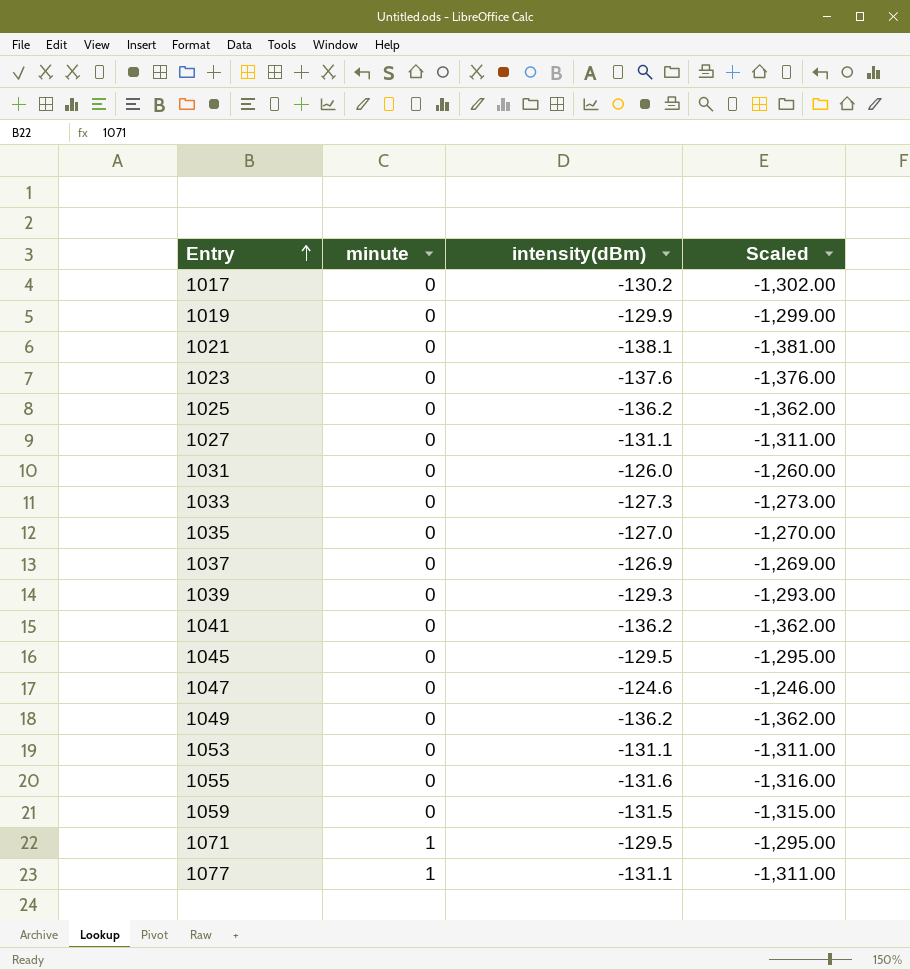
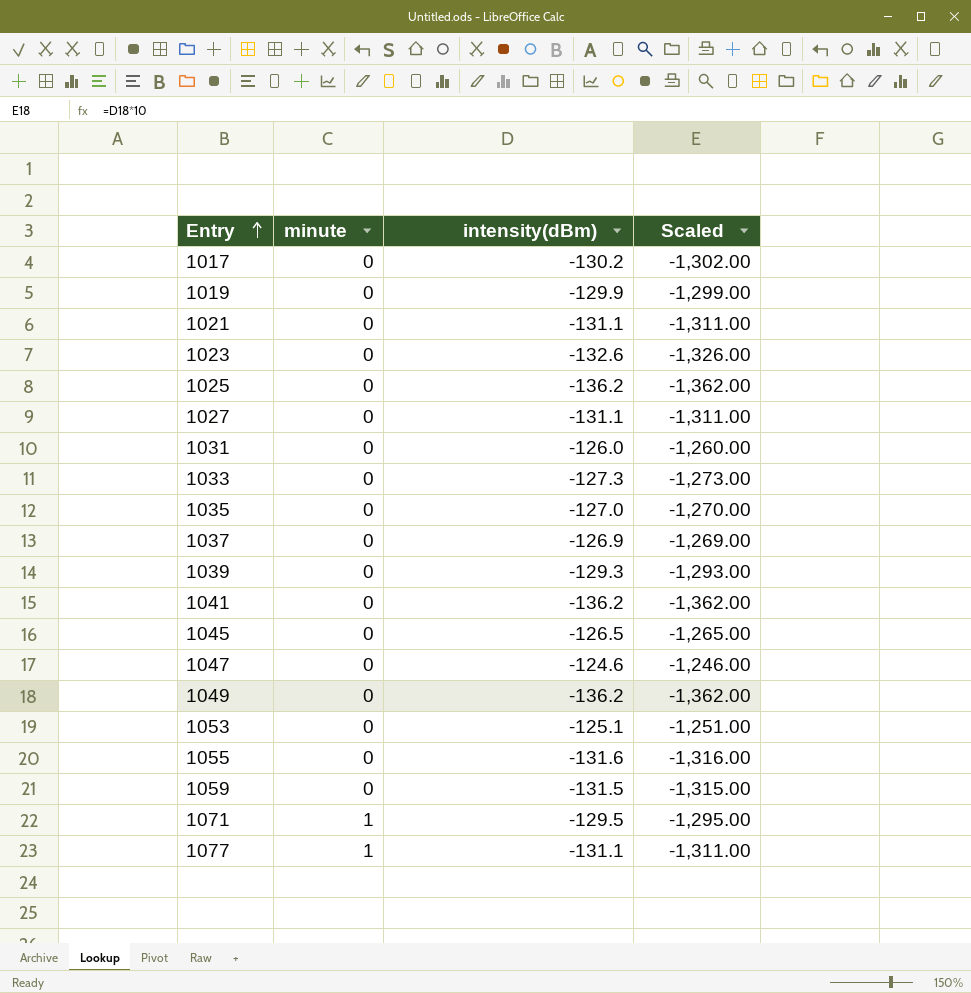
1021 | intensity(dBm): -138.1 -> -131.1
1021 | Scaled: -1,381.00 -> -1,311.00
1023 | intensity(dBm): -137.6 -> -132.6
1023 | Scaled: -1,376.00 -> -1,326.00
1045 | intensity(dBm): -129.5 -> -126.5
1045 | Scaled: -1,295.00 -> -1,265.00
1053 | intensity(dBm): -131.1 -> -125.1
1053 | Scaled: -1,311.00 -> -1,251.00

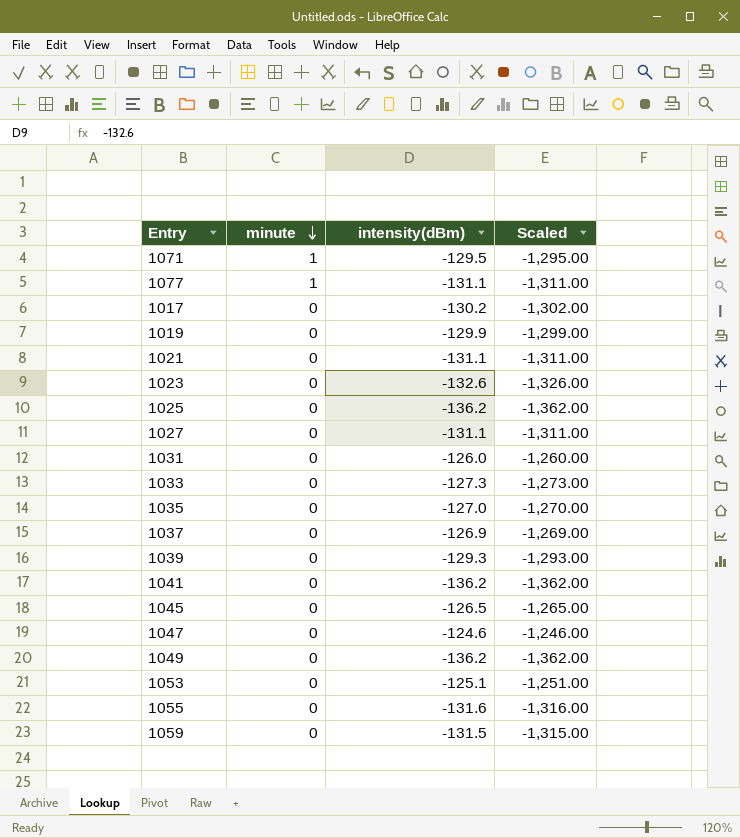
row order: Entry ascending -> minute descending

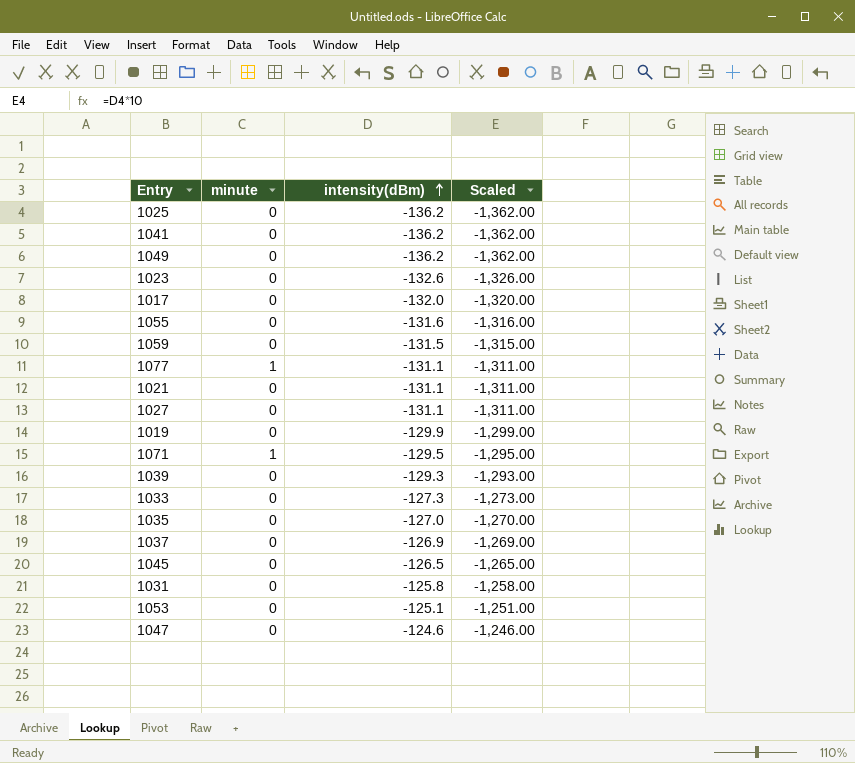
row order: minute descending -> intensity(dBm) ascending
1017 | intensity(dBm): -130.2 -> -132.0
1017 | Scaled: -1,302.00 -> -1,320.00
1031 | intensity(dBm): -126.0 -> -125.8
1031 | Scaled: -1,260.00 -> -1,258.00

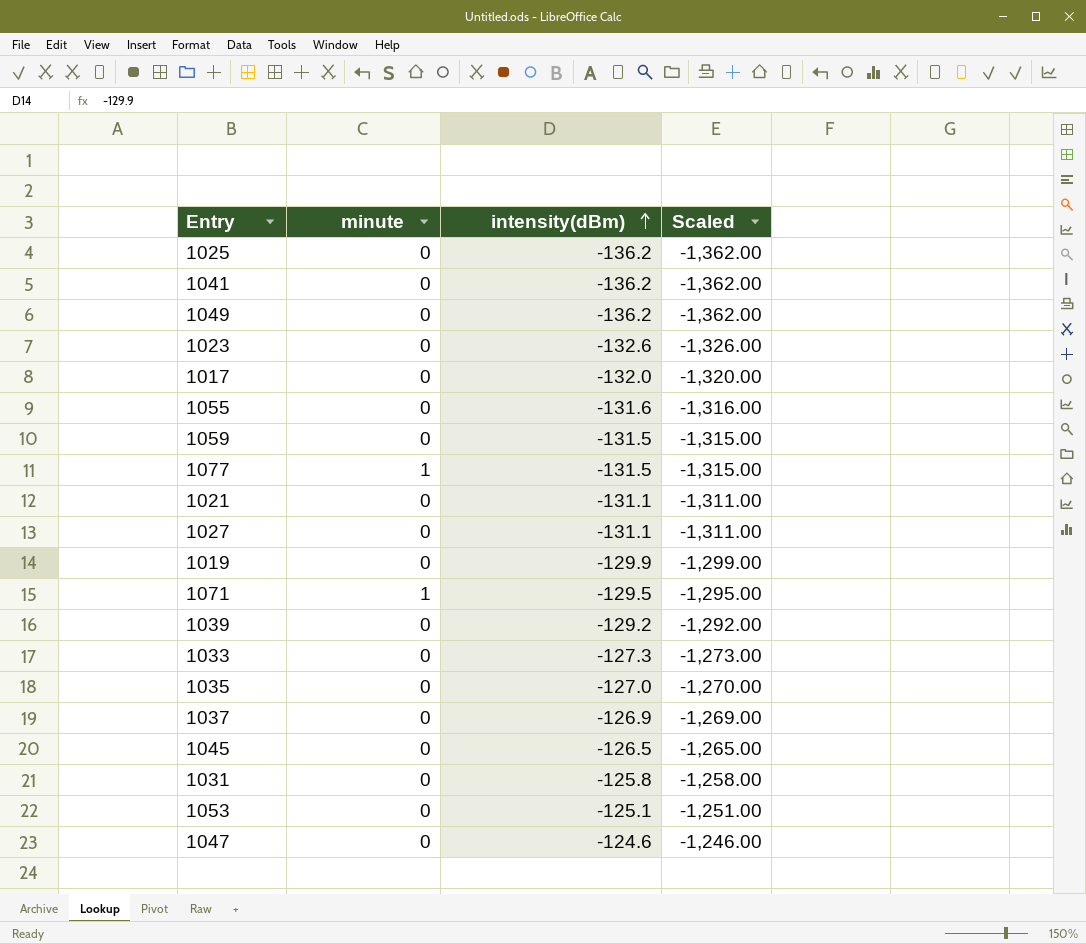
1077 | intensity(dBm): -131.1 -> -131.5
1077 | Scaled: -1,311.00 -> -1,315.00
1039 | intensity(dBm): -129.3 -> -129.2
1039 | Scaled: -1,293.00 -> -1,292.00

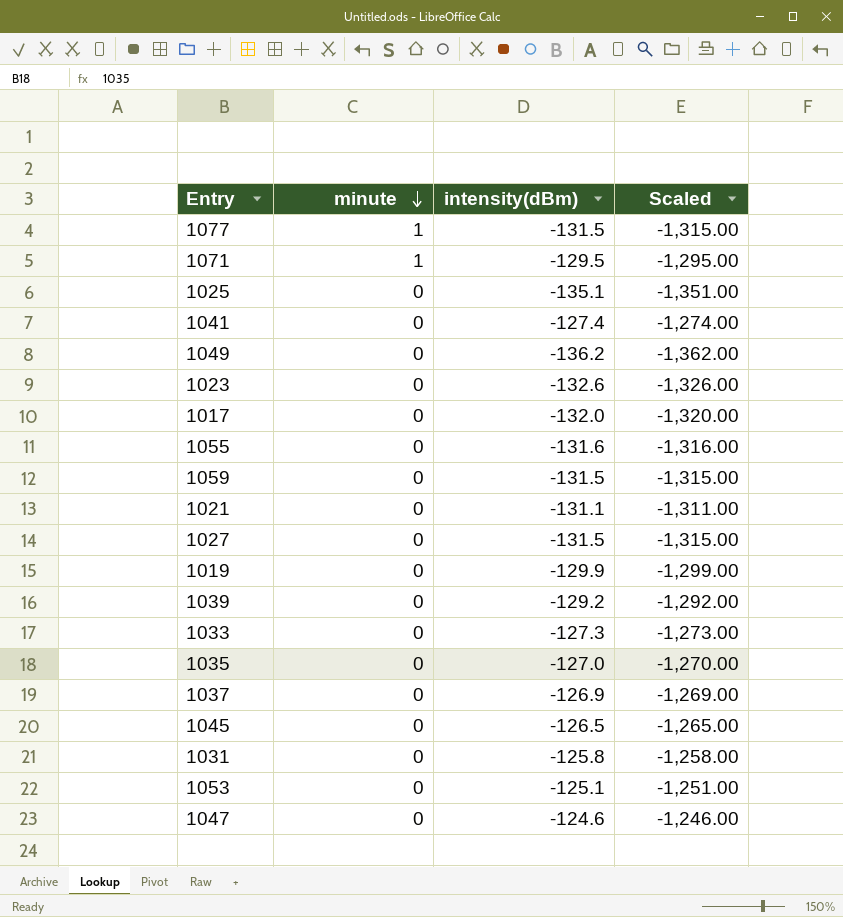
row order: intensity(dBm) ascending -> minute descending
1025 | intensity(dBm): -136.2 -> -135.1
1025 | Scaled: -1,362.00 -> -1,351.00
1041 | intensity(dBm): -136.2 -> -127.4
1041 | Scaled: -1,362.00 -> -1,274.00
1027 | intensity(dBm): -131.1 -> -131.5
1027 | Scaled: -1,311.00 -> -1,315.00

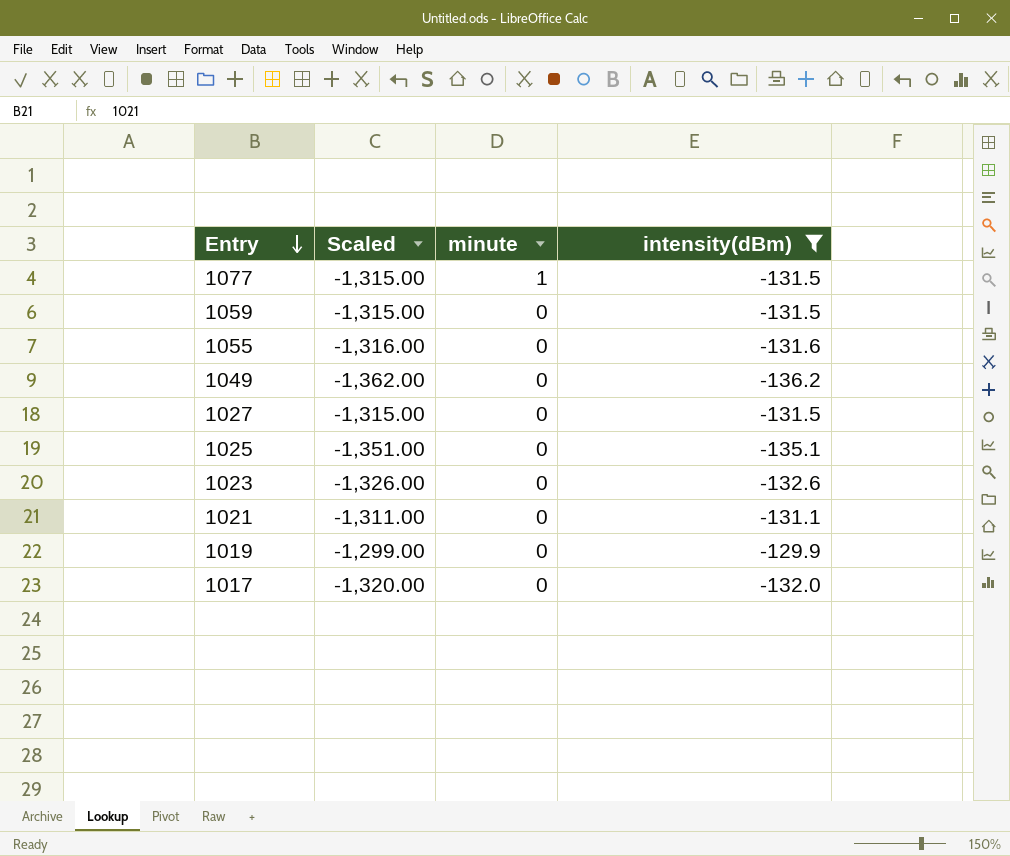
filter: none -> intensity(dBm) <= -129.9
row order: minute descending -> Entry descending
column Scaled | position: 4 -> 2

